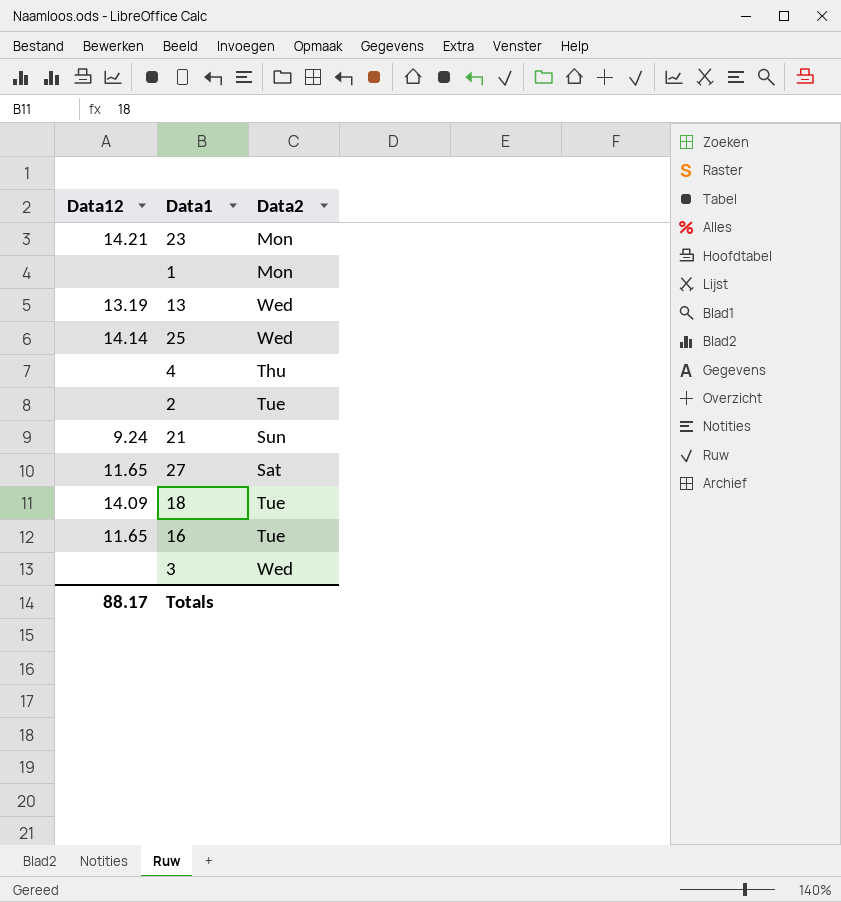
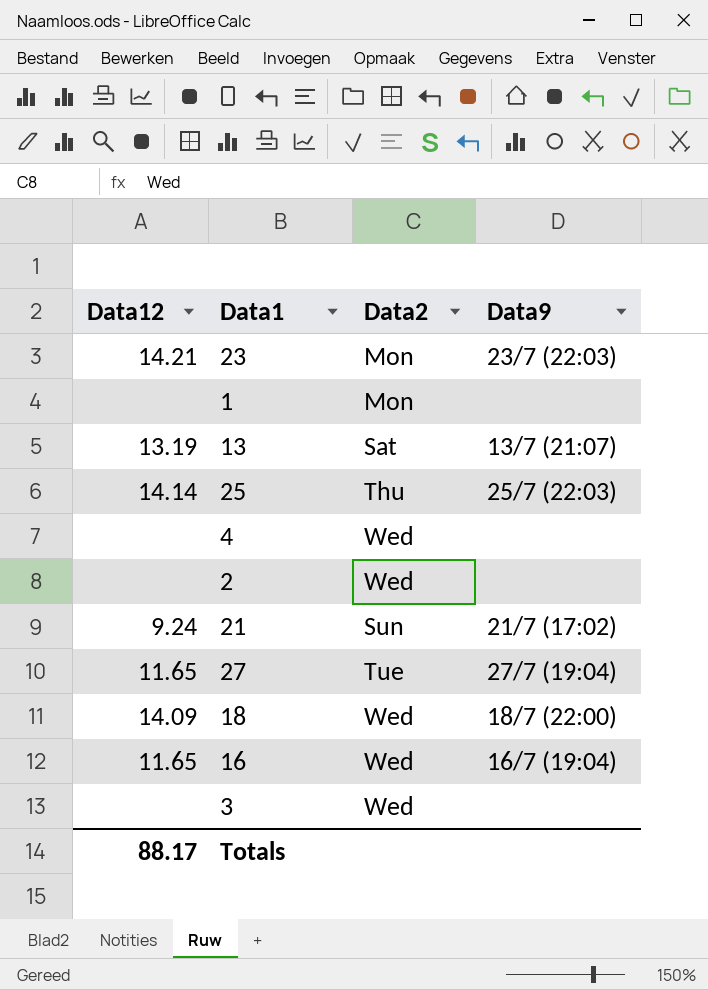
column Data9 | position: none -> 4
13 | Data2: Wed -> Sat
25 | Data2: Wed -> Thu
4 | Data2: Thu -> Wed
2 | Data2: Tue -> Wed
27 | Data2: Sat -> Tue
18 | Data2: Tue -> Wed
16 | Data2: Tue -> Wed

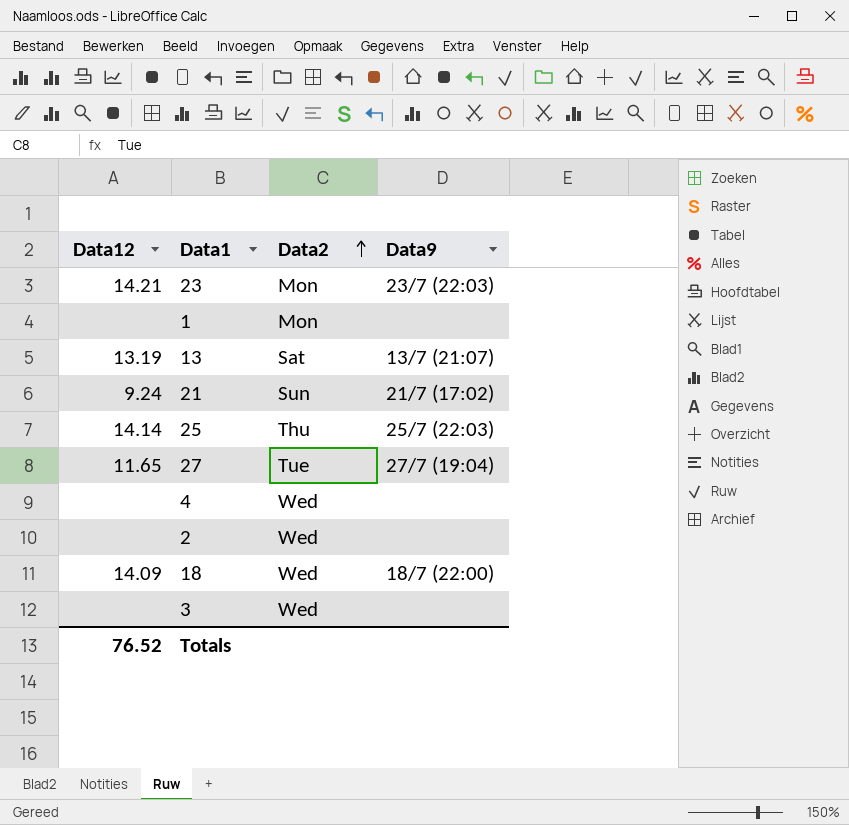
row order: none -> Data2 ascending
row 16: 11.65 | Wed | 16/7 (19:04) -> none
Totals | Data12: 88.17 -> 76.52

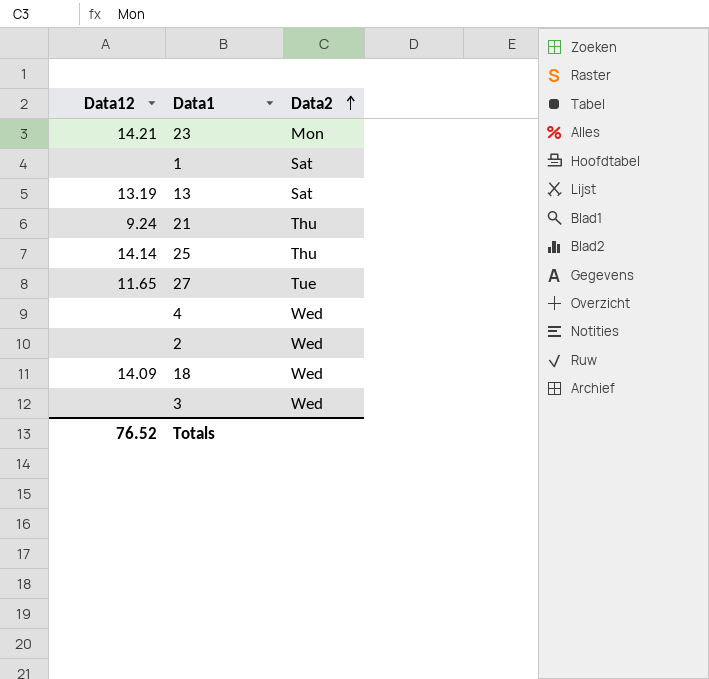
column Data9 | position: 4 -> none
1 | Data2: Mon -> Sat
21 | Data2: Sun -> Thu

